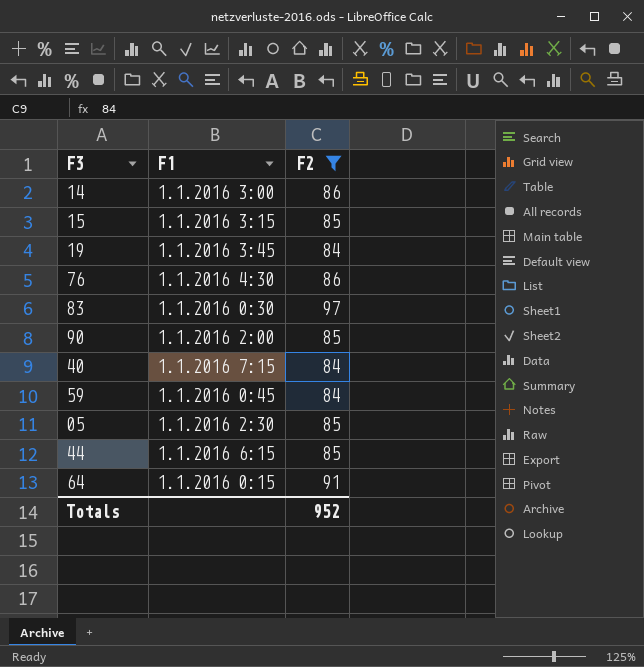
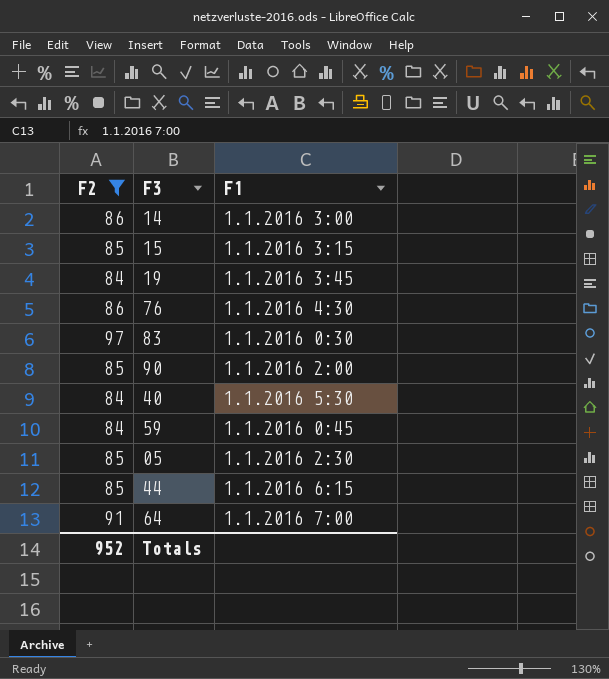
column F2 | position: 3 -> 1
40 | F1: 1.1.2016 7:15 -> 1.1.2016 5:30
64 | F1: 1.1.2016 0:15 -> 1.1.2016 7:00

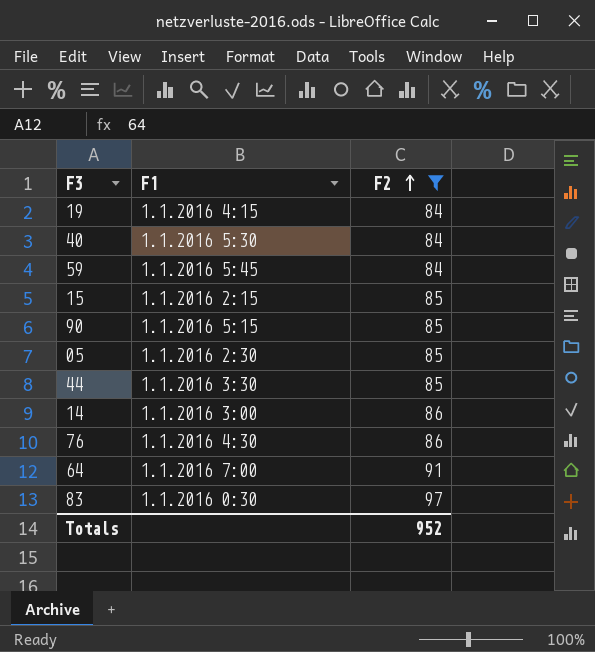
row order: none -> F2 ascending
column F2 | position: 1 -> 3
19 | F1: 1.1.2016 3:45 -> 1.1.2016 4:15
59 | F1: 1.1.2016 0:45 -> 1.1.2016 5:45
15 | F1: 1.1.2016 3:15 -> 1.1.2016 2:15
90 | F1: 1.1.2016 2:00 -> 1.1.2016 5:15
44 | F1: 1.1.2016 6:15 -> 1.1.2016 3:30

